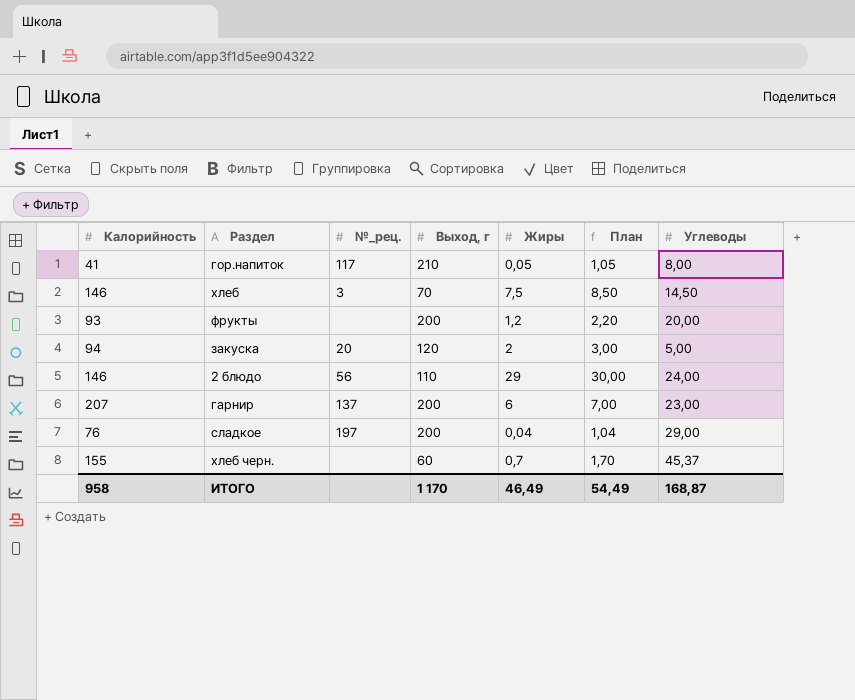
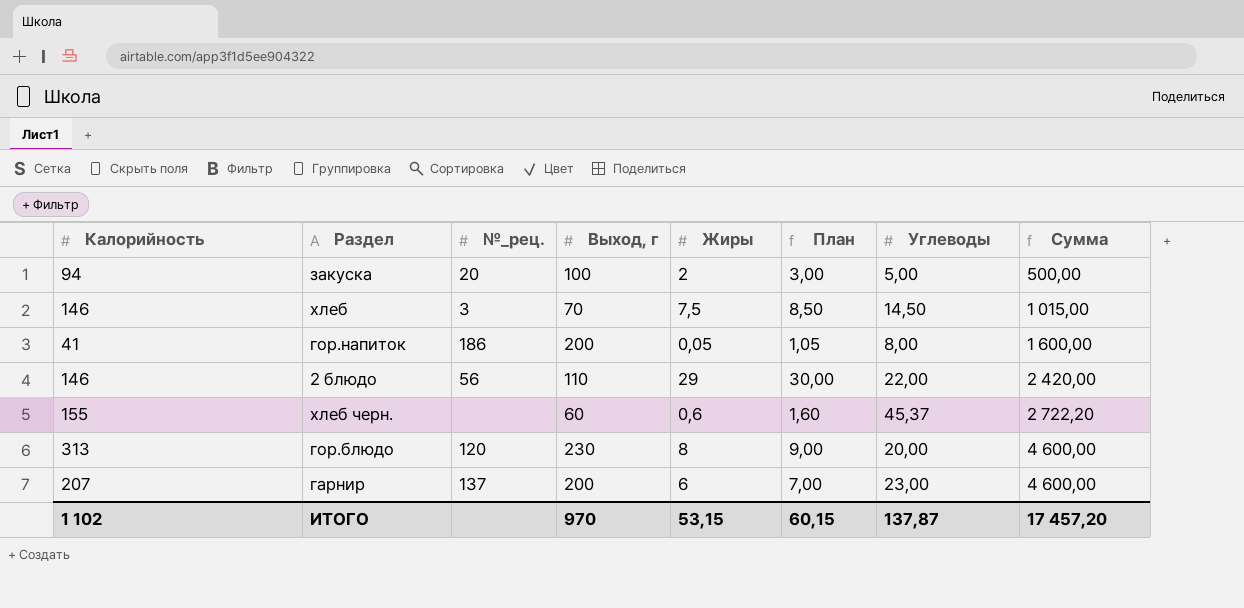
row order: none -> Сумма ascending
column Сумма | formula: none -> [Выход, г] * [Углеводы]
row фрукты: 93 | none | 200 | 1,2 | 2,20 | 20,00 -> none
row сладкое: 76 | 197 | 200 | 0,04 | 1,04 | 29,00 -> none
закуска | Выход, г: 120 -> 100
гор.напиток | №_рец.: 117 -> 186
гор.напиток | Выход, г: 210 -> 200
2 блюдо | Углеводы: 24,00 -> 22,00
хлеб черн. | Жиры: 0,7 -> 0,6
хлеб черн. | План: 1,70 -> 1,60
row гор.блюдо: none -> 313 | 120 | 230 | 8 | 9,00 | 20,00 | 4 600,00
ИТОГО | Калорийность: 958 -> 1 102
ИТОГО | Выход, г: 1 170 -> 970
ИТОГО | Жиры: 46,49 -> 53,15
ИТОГО | План: 54,49 -> 60,15
ИТОГО | Углеводы: 168,87 -> 137,87

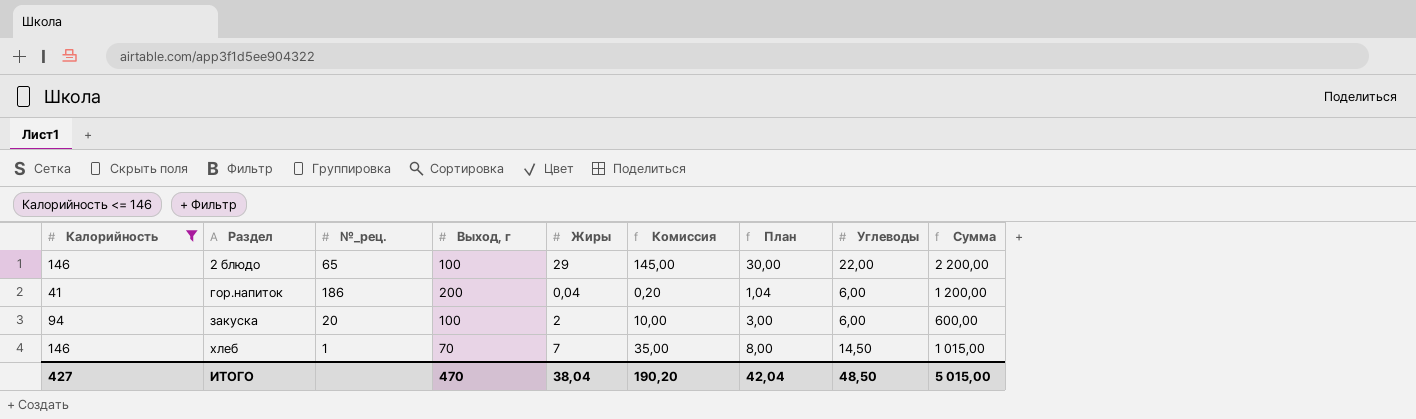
filter: none -> Калорийность <= 146
row order: Сумма ascending -> Раздел ascending
column Комиссия | formula: none -> [Жиры] * 5
2 блюдо | №_рец.: 56 -> 65
2 блюдо | Выход, г: 110 -> 100
2 блюдо | Сумма: 2 420,00 -> 2 200,00
гор.напиток | Жиры: 0,05 -> 0,04
гор.напиток | План: 1,05 -> 1,04
гор.напиток | Углеводы: 8,00 -> 6,00
гор.напиток | Сумма: 1 600,00 -> 1 200,00
закуска | Углеводы: 5,00 -> 6,00
закуска | Сумма: 500,00 -> 600,00
хлеб | №_рец.: 3 -> 1
хлеб | Жиры: 7,5 -> 7
хлеб | План: 8,50 -> 8,00
ИТОГО | Калорийность: 1 102 -> 427
ИТОГО | Выход, г: 970 -> 470
ИТОГО | Жиры: 53,15 -> 38,04
ИТОГО | План: 60,15 -> 42,04
ИТОГО | Углеводы: 137,87 -> 48,50
ИТОГО | Сумма: 17 457,20 -> 5 015,00

